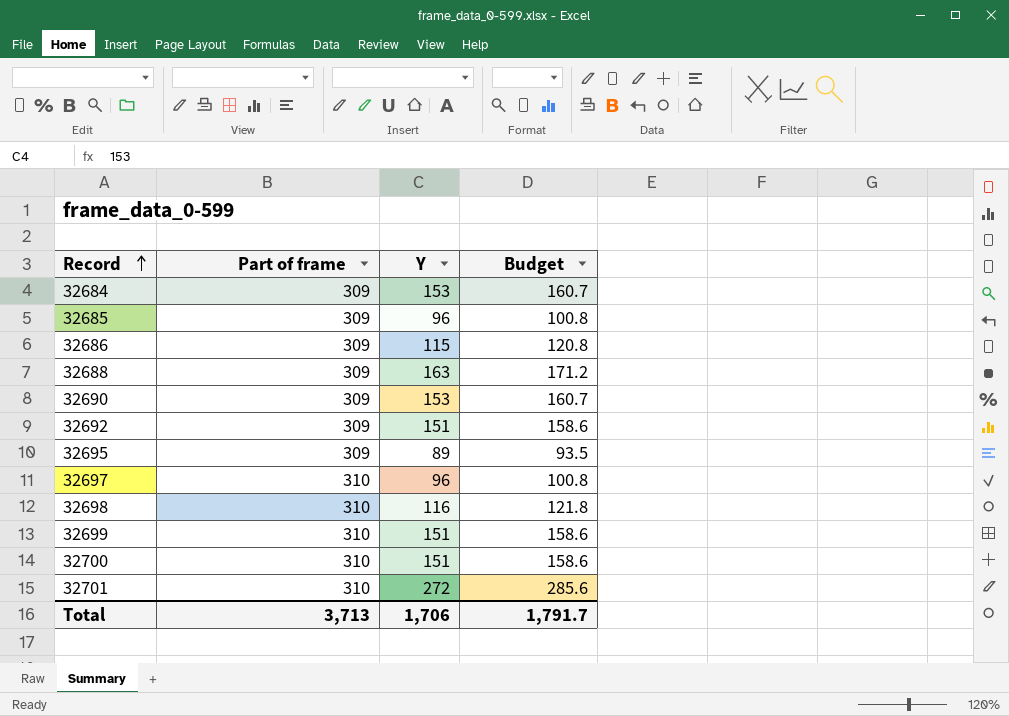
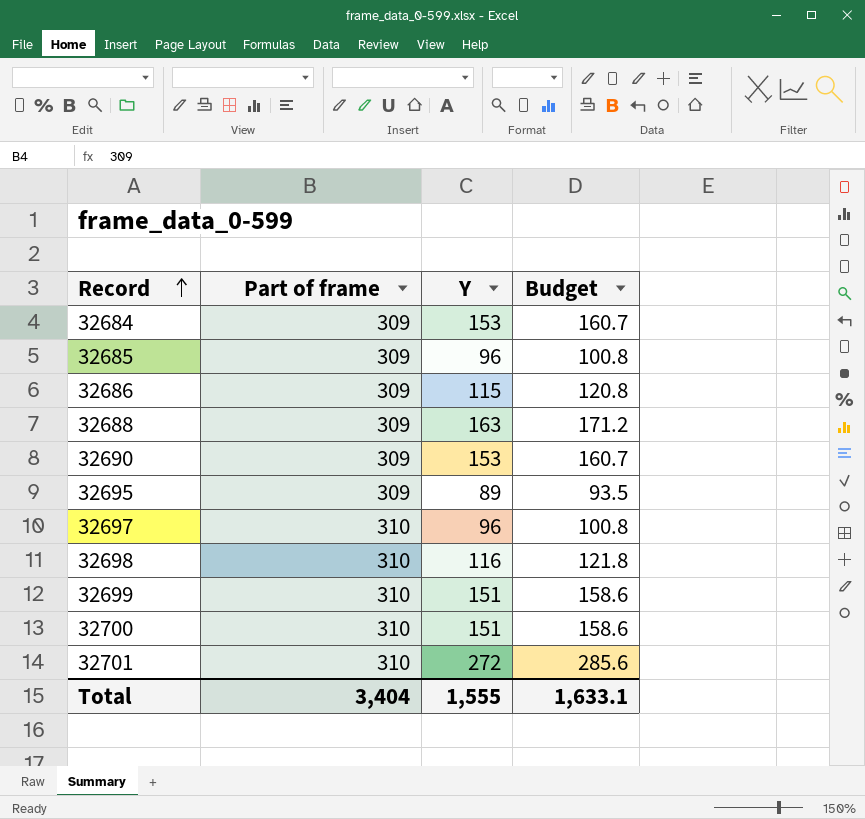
row 32692: 309 | 151 | 158.6 -> none
Total | Part of frame: 3,713 -> 3,404
Total | Y: 1,706 -> 1,555
Total | Budget: 1,791.7 -> 1,633.1

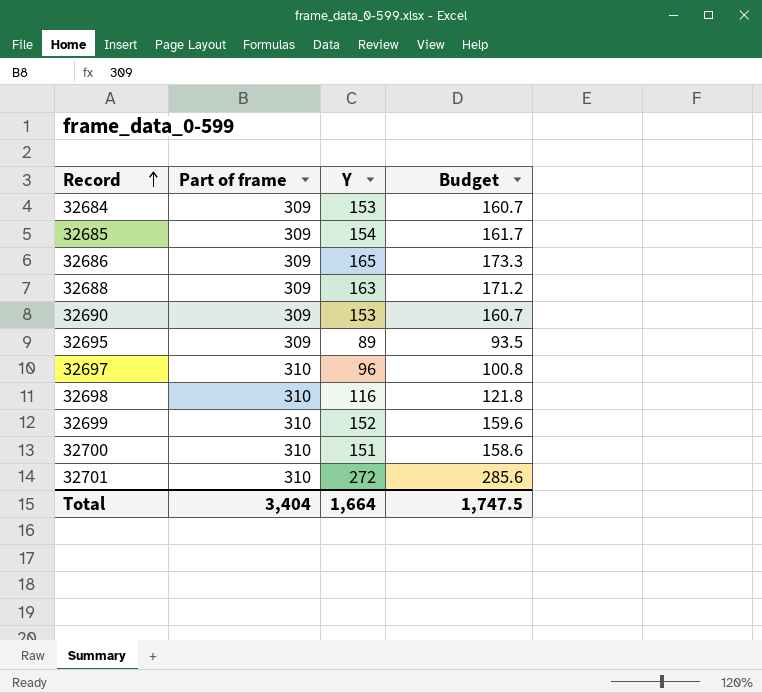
32685 | Y: 96 -> 154
32685 | Budget: 100.8 -> 161.7
32686 | Y: 115 -> 165
32686 | Budget: 120.8 -> 173.3
32699 | Y: 151 -> 152
32699 | Budget: 158.6 -> 159.6
Total | Y: 1,555 -> 1,664
Total | Budget: 1,633.1 -> 1,747.5

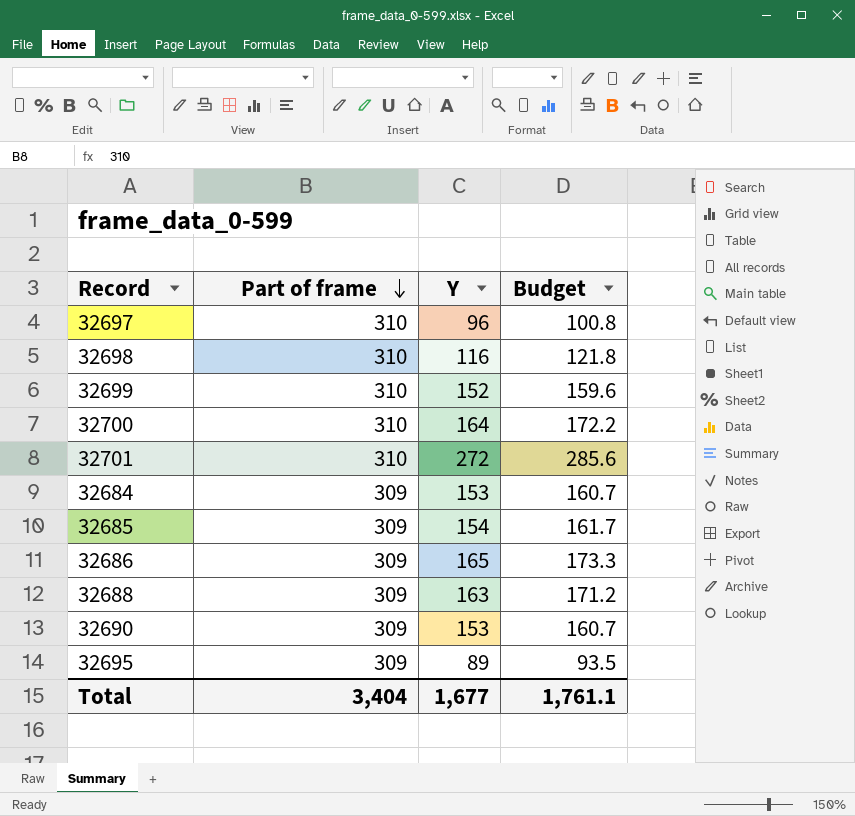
row order: Record ascending -> Part of frame descending
32700 | Y: 151 -> 164
32700 | Budget: 158.6 -> 172.2
Total | Y: 1,664 -> 1,677
Total | Budget: 1,747.5 -> 1,761.1

